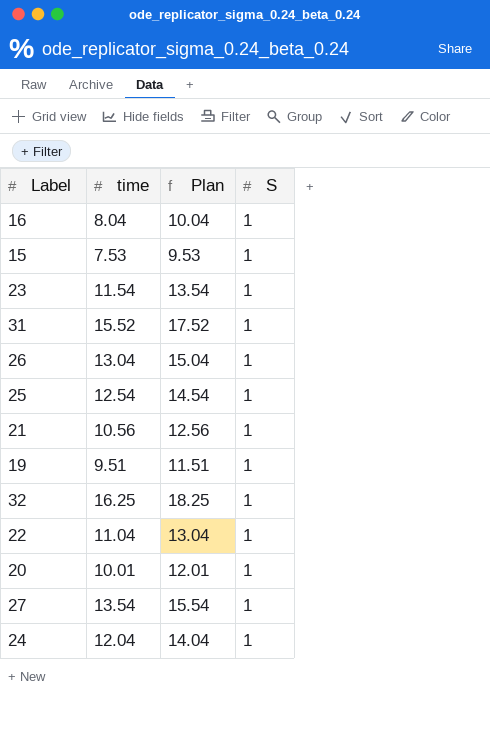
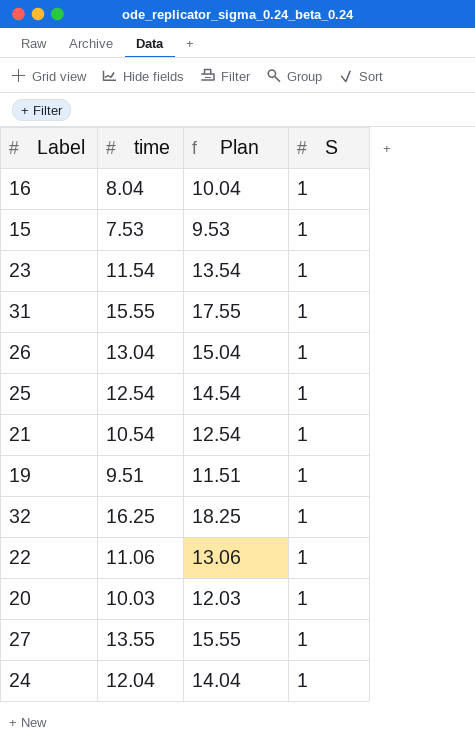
31 | time: 15.52 -> 15.55
31 | Plan: 17.52 -> 17.55
21 | time: 10.56 -> 10.54
21 | Plan: 12.56 -> 12.54
22 | time: 11.04 -> 11.06
22 | Plan: 13.04 -> 13.06
20 | time: 10.01 -> 10.03
20 | Plan: 12.01 -> 12.03
27 | time: 13.54 -> 13.55
27 | Plan: 15.54 -> 15.55

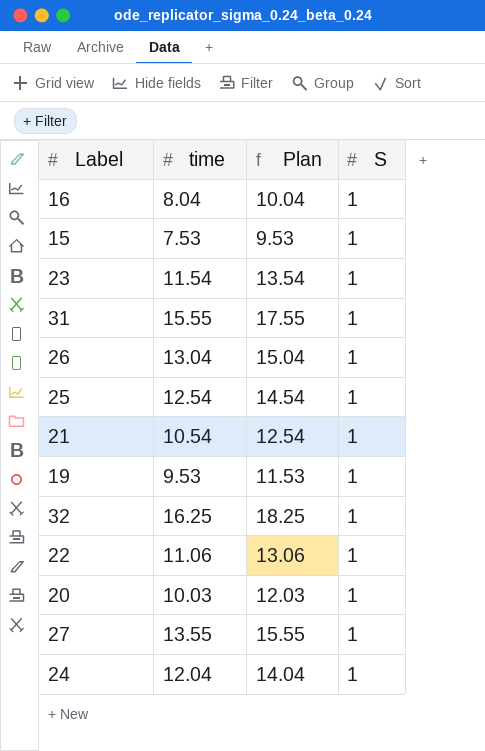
19 | time: 9.51 -> 9.53
19 | Plan: 11.51 -> 11.53

